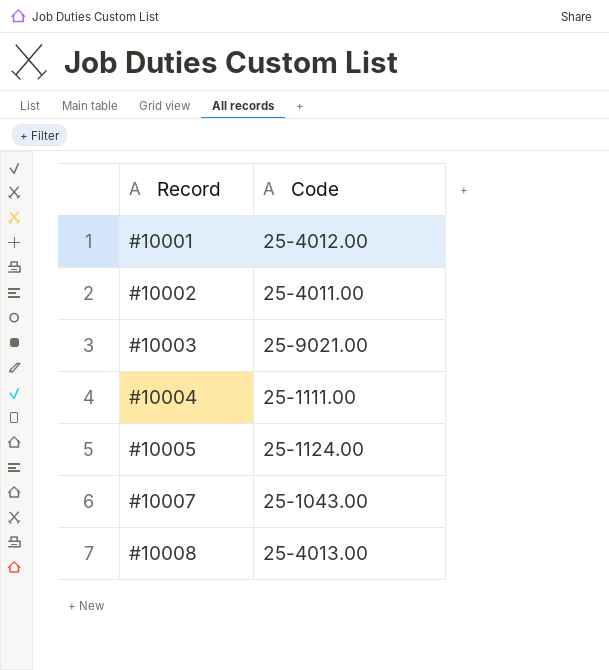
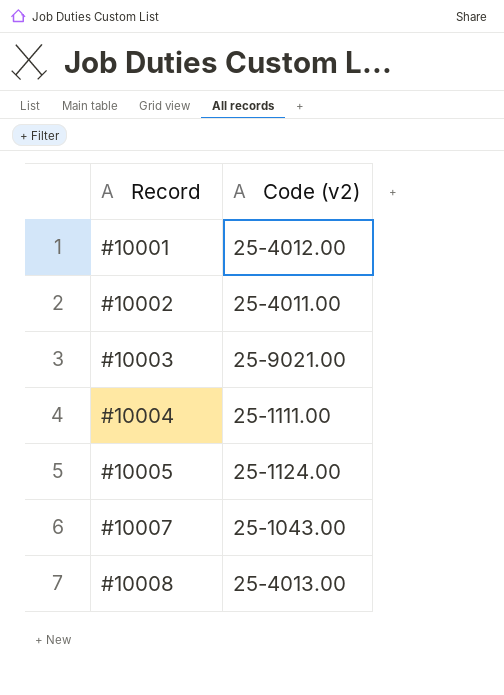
column name: Code -> Code (v2)

